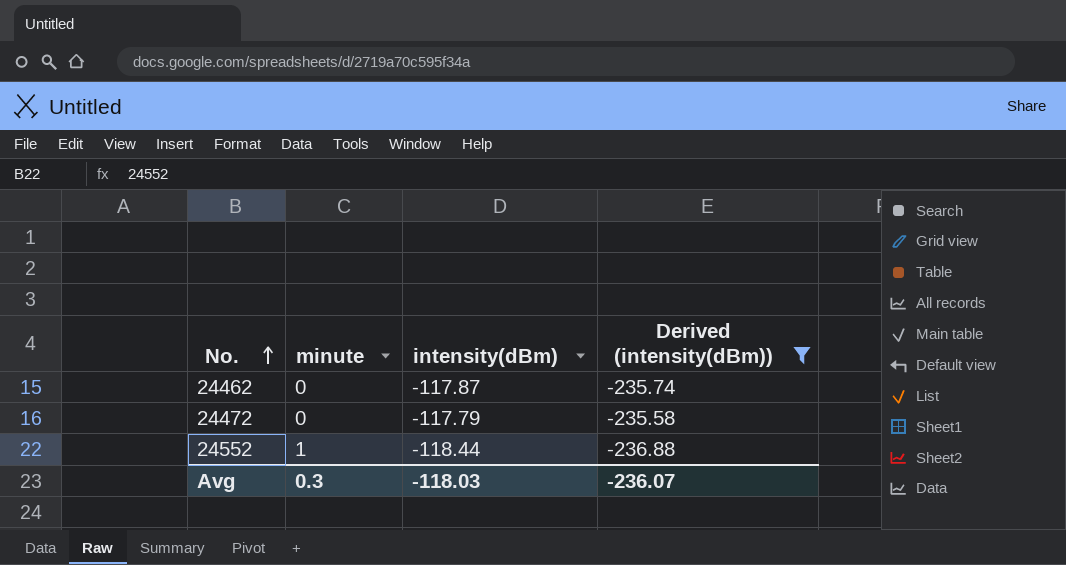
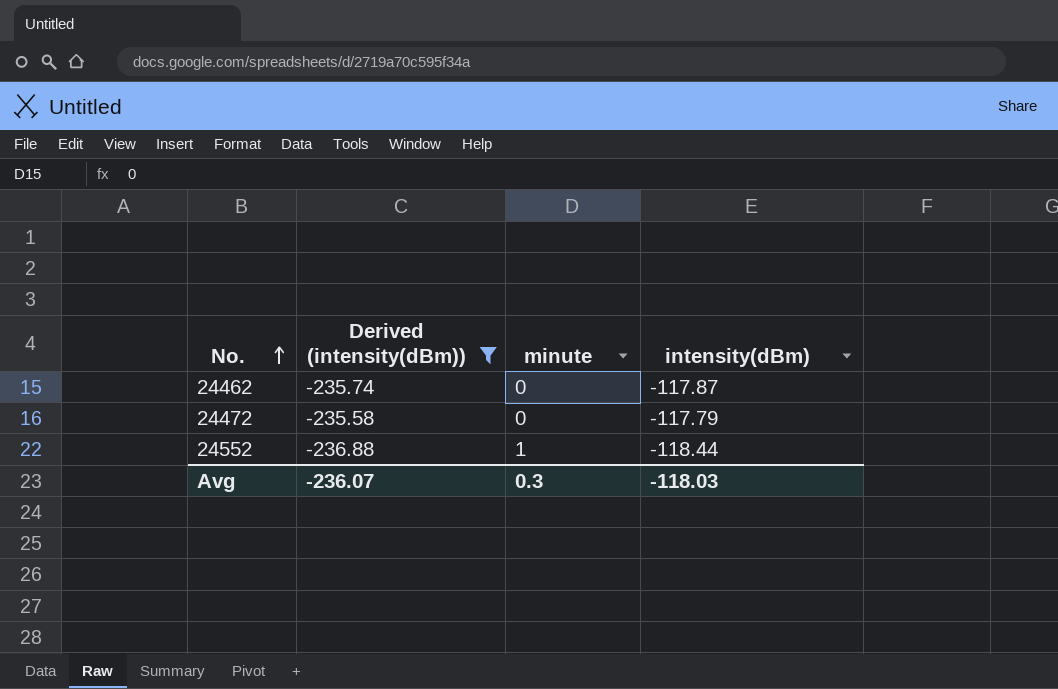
column Derived (intensity(dBm)) | position: 4 -> 2

